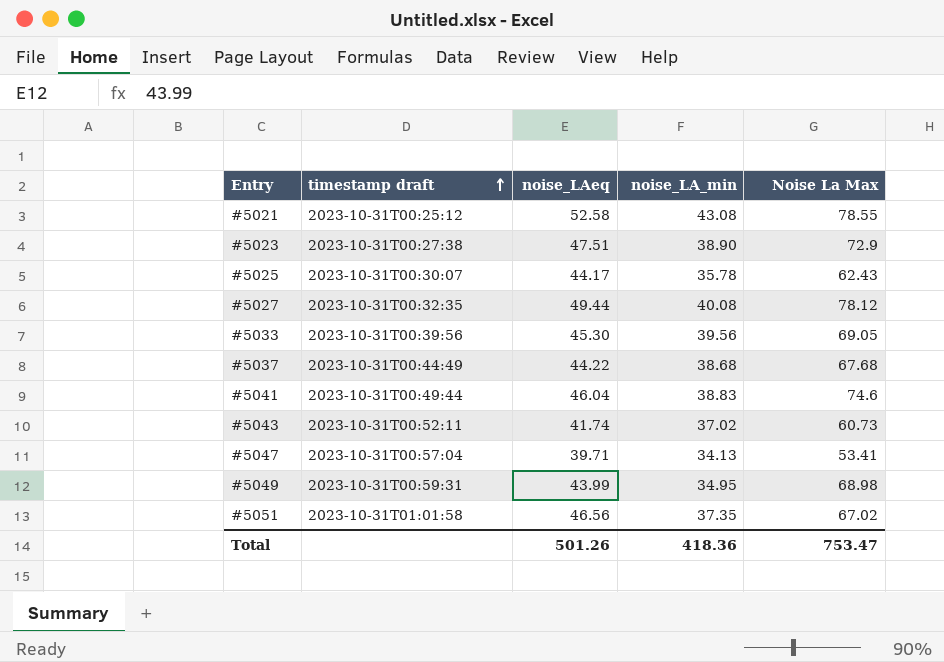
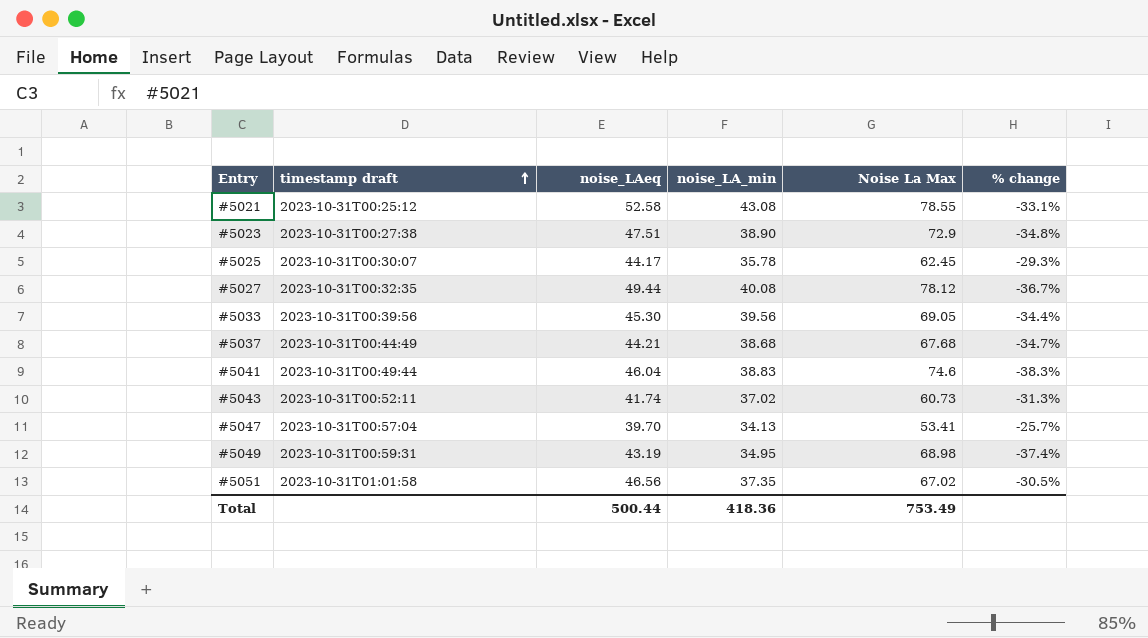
column % change | formula: none -> ([noise_LAeq] - [Noise La Max]) / [Noise La Max]
#5025 | Noise La Max: 62.43 -> 62.45
#5037 | noise_LAeq: 44.22 -> 44.21
#5047 | noise_LAeq: 39.71 -> 39.70
#5049 | noise_LAeq: 43.99 -> 43.19
Total | noise_LAeq: 501.26 -> 500.44
Total | Noise La Max: 753.47 -> 753.49

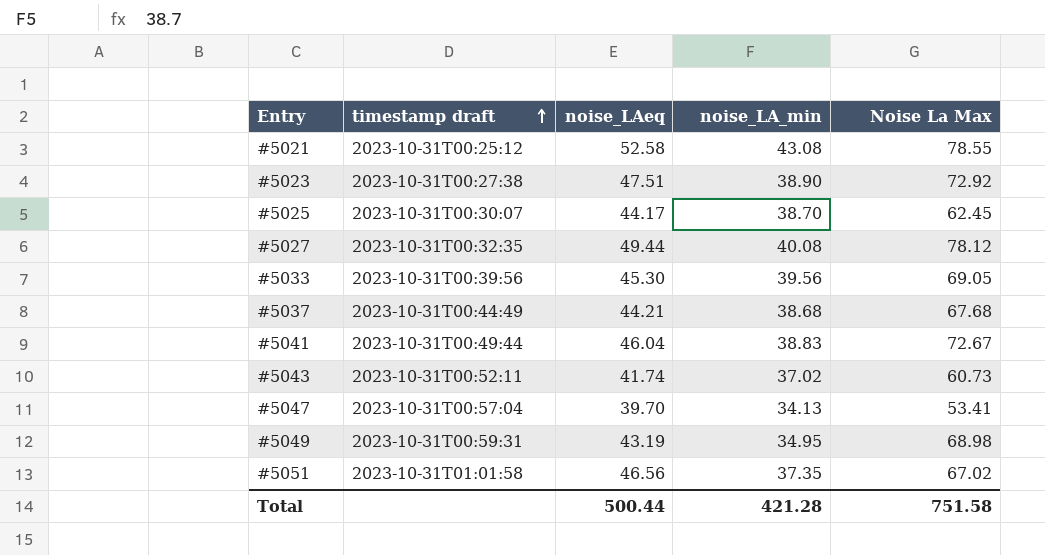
column % change | formula: ([noise_LAeq] - [Noise La Max]) / [Noise La Max] -> none
#5023 | Noise La Max: 72.9 -> 72.92
#5025 | noise_LA_min: 35.78 -> 38.70
#5041 | Noise La Max: 74.6 -> 72.67
Total | noise_LA_min: 418.36 -> 421.28
Total | Noise La Max: 753.49 -> 751.58

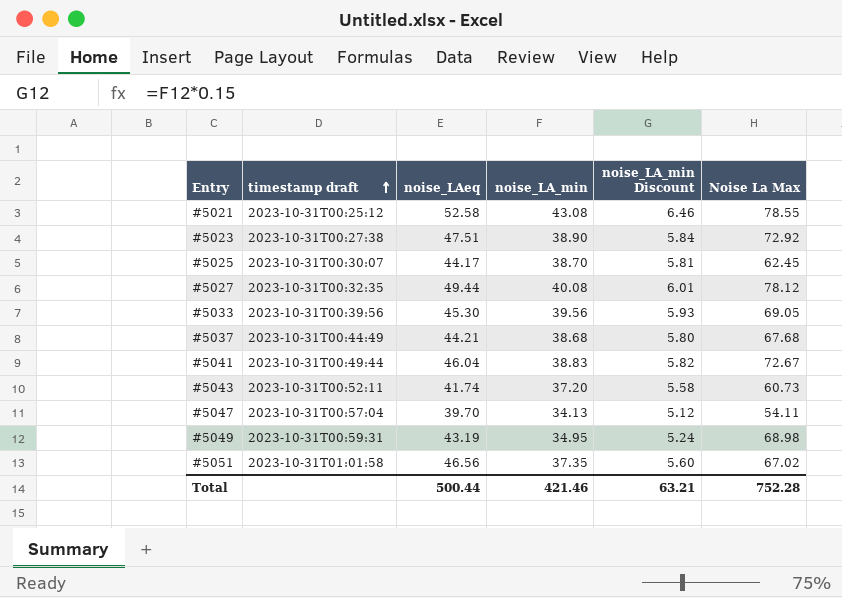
column noise_LA_min Discount | formula: none -> [noise_LA_min] * 0.15
#5043 | noise_LA_min: 37.02 -> 37.20
#5047 | Noise La Max: 53.41 -> 54.11
Total | noise_LA_min: 421.28 -> 421.46
Total | Noise La Max: 751.58 -> 752.28

